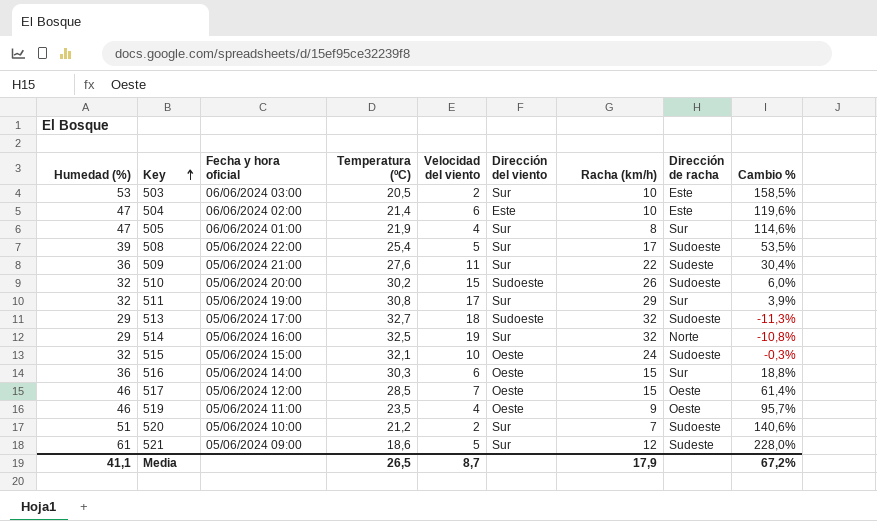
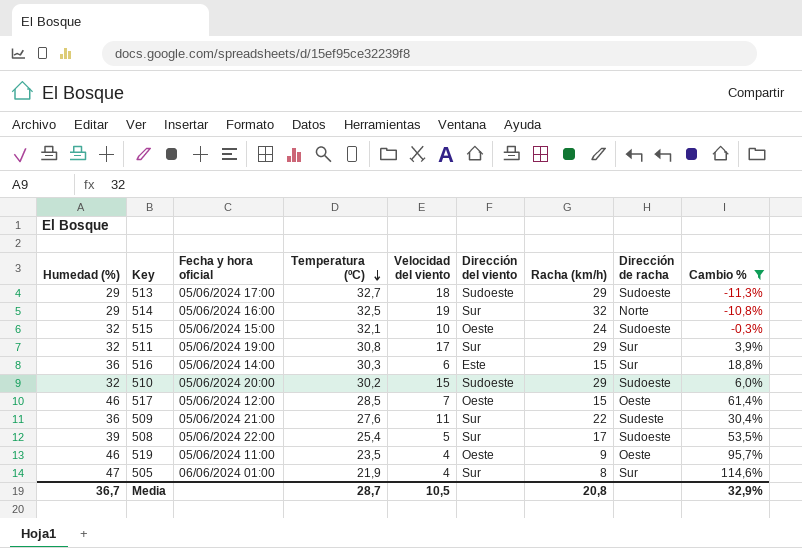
filter: none -> Cambio % <= 114,6%
row order: Key ascending -> Temperatura (ºC) descending
513 | Racha (km/h): 32 -> 29
516 | Dirección del viento: Oeste -> Este
510 | Racha (km/h): 26 -> 29
Media | Humedad (%): 41,1 -> 36,7
Media | Temperatura (ºC): 26,5 -> 28,7
Media | Velocidad del viento: 8,7 -> 10,5
Media | Racha (km/h): 17,9 -> 20,8
Media | Cambio %: 67,2% -> 32,9%

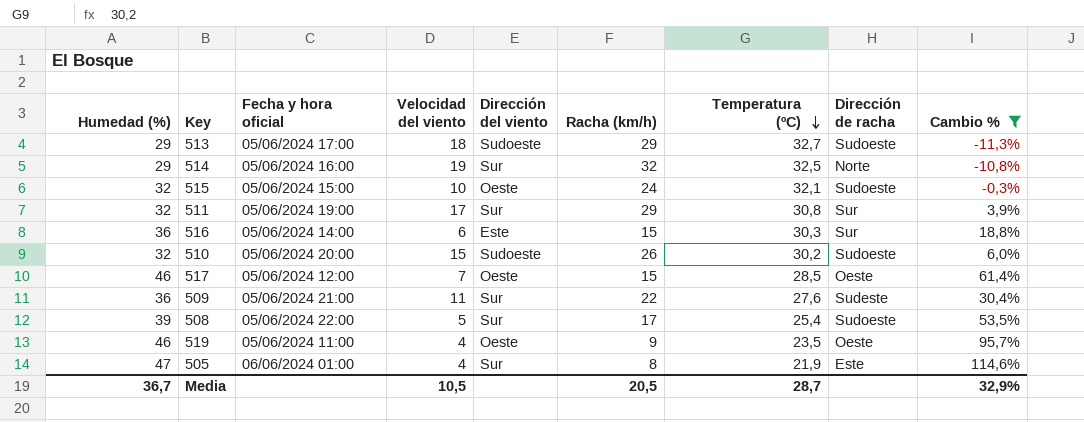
column Temperatura (ºC) | position: 4 -> 7
510 | Racha (km/h): 29 -> 26
505 | Dirección de racha: Sur -> Este
Media | Racha (km/h): 20,8 -> 20,5

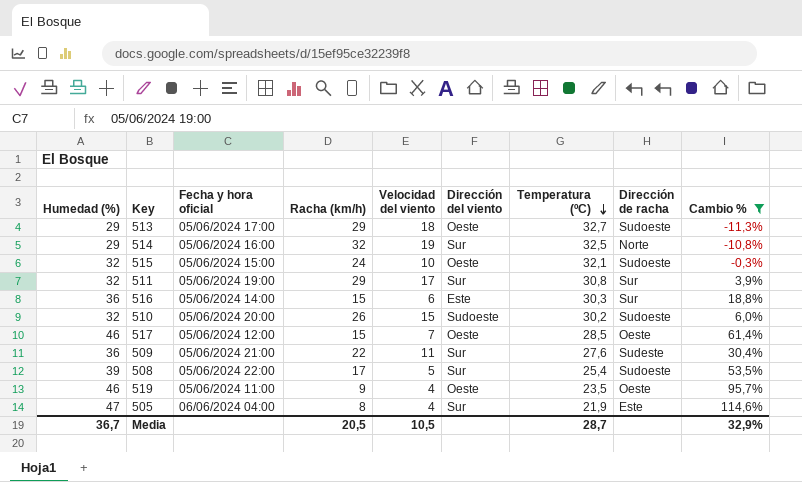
column Racha (km/h) | position: 6 -> 4
513 | Dirección del viento: Sudoeste -> Oeste
505 | Fecha y hora oficial: 06/06/2024 01:00 -> 06/06/2024 04:00

